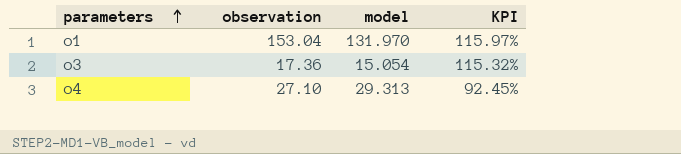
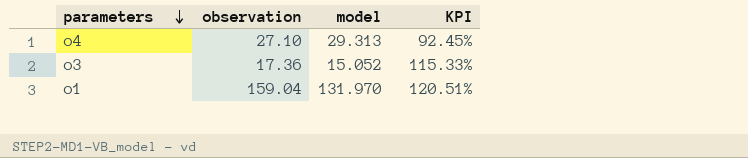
row order: parameters ascending -> parameters descending
o3 | model: 15.054 -> 15.052
o3 | KPI: 115.32% -> 115.33%
o1 | observation: 153.04 -> 159.04
o1 | KPI: 115.97% -> 120.51%

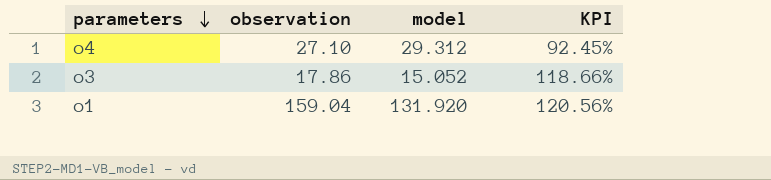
o4 | model: 29.313 -> 29.312
o3 | observation: 17.36 -> 17.86
o3 | KPI: 115.33% -> 118.66%
o1 | model: 131.970 -> 131.920
o1 | KPI: 120.51% -> 120.56%

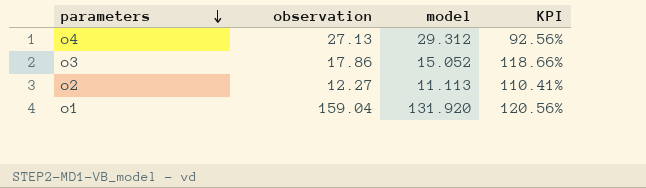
o4 | observation: 27.10 -> 27.13
o4 | KPI: 92.45% -> 92.56%
row o2: none -> 12.27 | 11.113 | 110.41%

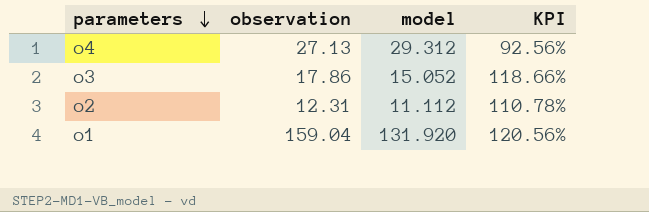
o2 | observation: 12.27 -> 12.31
o2 | model: 11.113 -> 11.112
o2 | KPI: 110.41% -> 110.78%

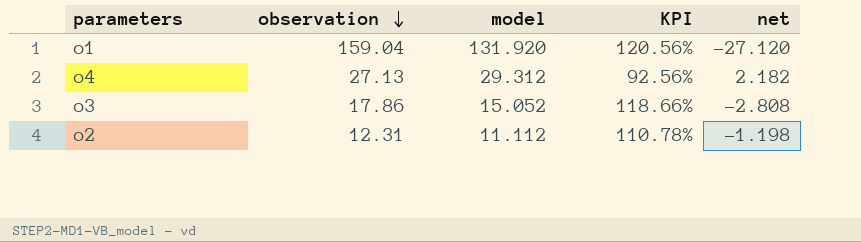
row order: parameters descending -> observation descending
column net | formula: none -> [model] - [observation]

